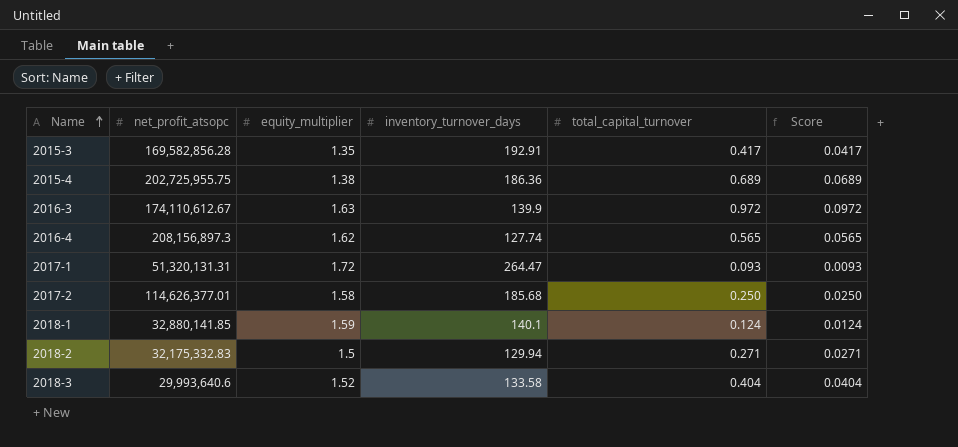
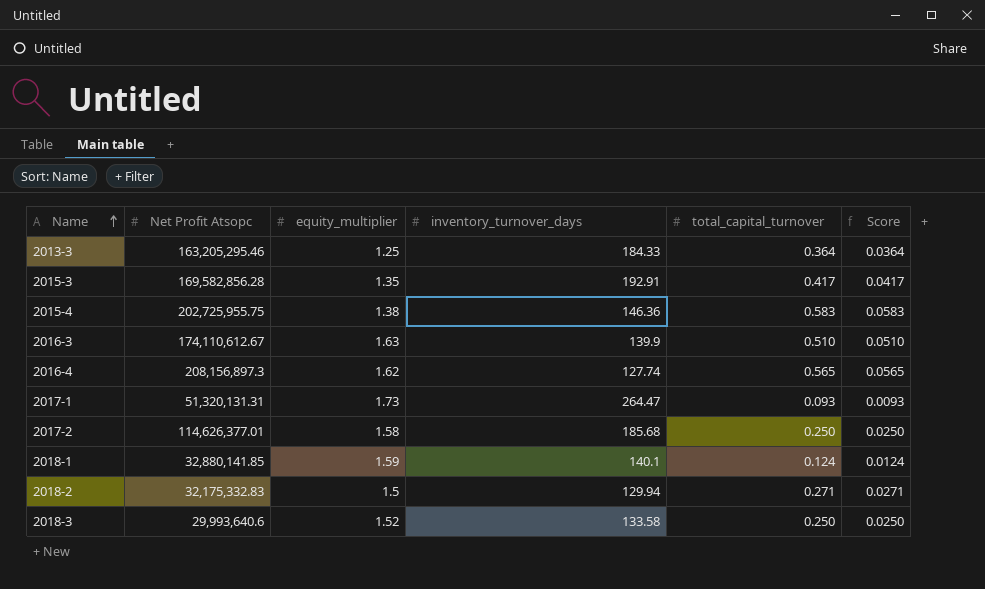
column name: net_profit_atsopc -> Net Profit Atsopc
row 2013-3: none -> 163,205,295.46 | 1.25 | 184.33 | 0.364 | 0.0364
2015-4 | inventory_turnover_days: 186.36 -> 146.36
2015-4 | total_capital_turnover: 0.689 -> 0.583
2015-4 | Score: 0.0689 -> 0.0583
2016-3 | total_capital_turnover: 0.972 -> 0.510
2016-3 | Score: 0.0972 -> 0.0510
2017-1 | equity_multiplier: 1.72 -> 1.73
2018-3 | total_capital_turnover: 0.404 -> 0.250
2018-3 | Score: 0.0404 -> 0.0250

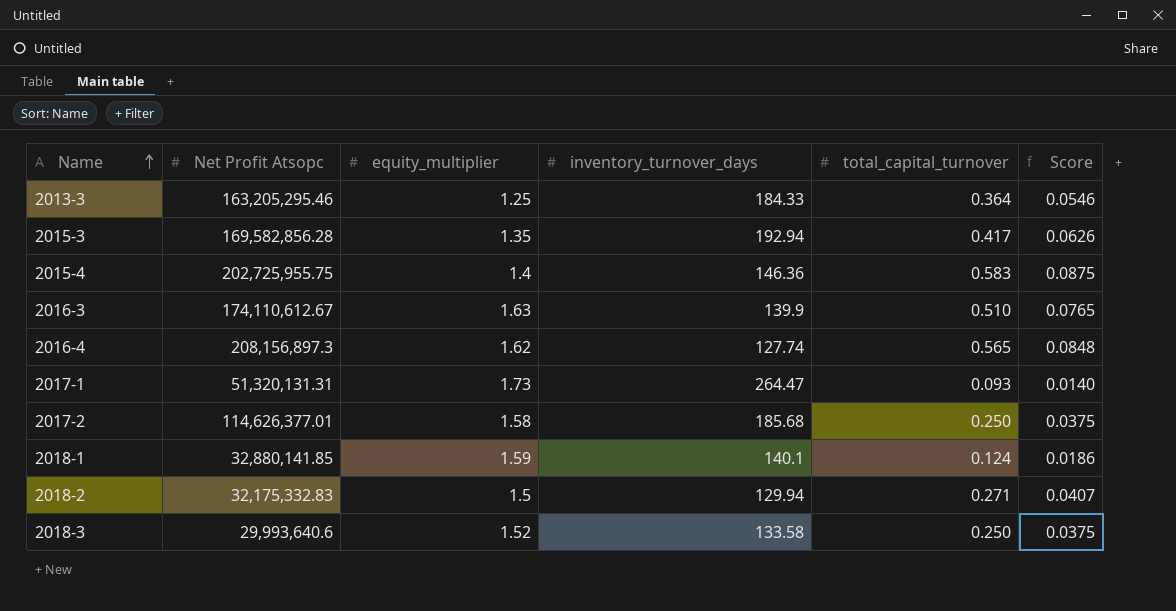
column Score | formula: [total_capital_turnover] * 0.1 -> [total_capital_turnover] * 0.15
2015-3 | inventory_turnover_days: 192.91 -> 192.94
2015-4 | equity_multiplier: 1.38 -> 1.4

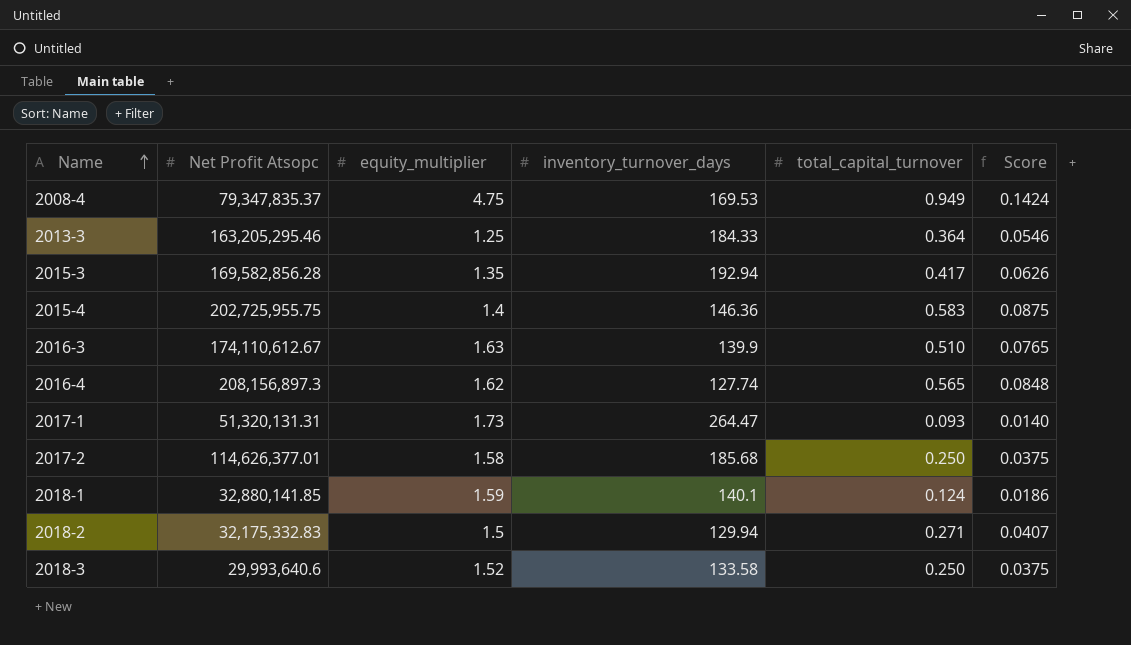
row 2008-4: none -> 79,347,835.37 | 4.75 | 169.53 | 0.949 | 0.1424

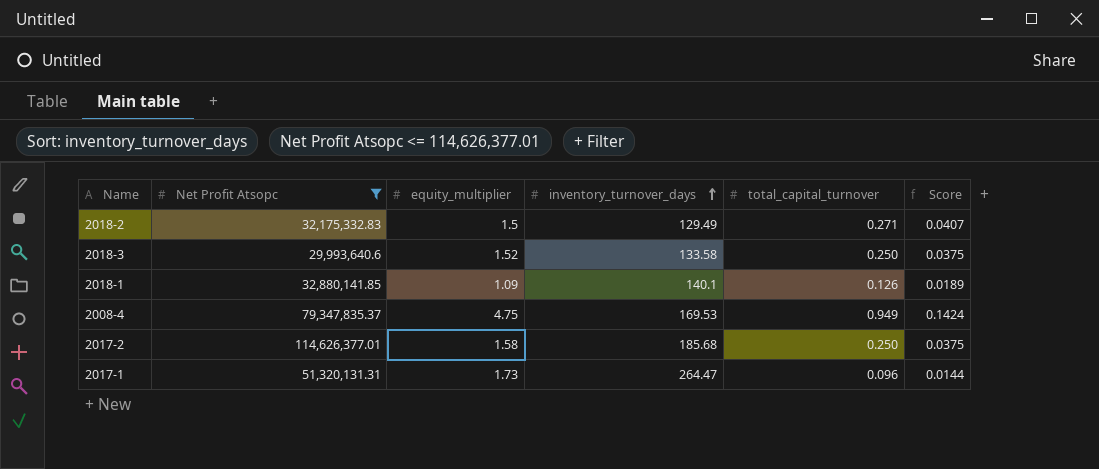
filter: none -> Net Profit Atsopc <= 114,626,377.01
row order: Name ascending -> inventory_turnover_days ascending
2018-2 | inventory_turnover_days: 129.94 -> 129.49
2018-1 | equity_multiplier: 1.59 -> 1.09
2018-1 | total_capital_turnover: 0.124 -> 0.126
2018-1 | Score: 0.0186 -> 0.0189
2017-1 | total_capital_turnover: 0.093 -> 0.096
2017-1 | Score: 0.0140 -> 0.0144

